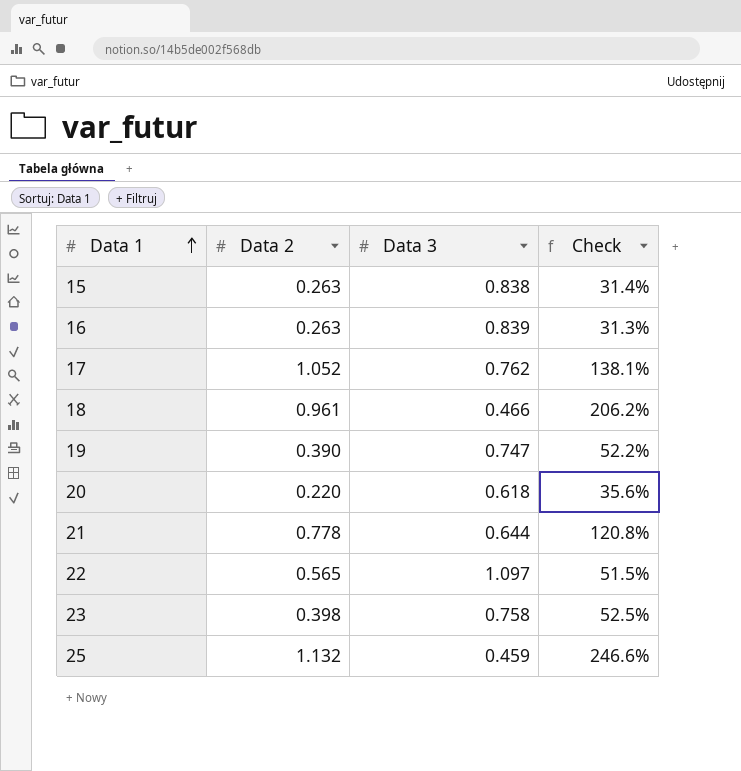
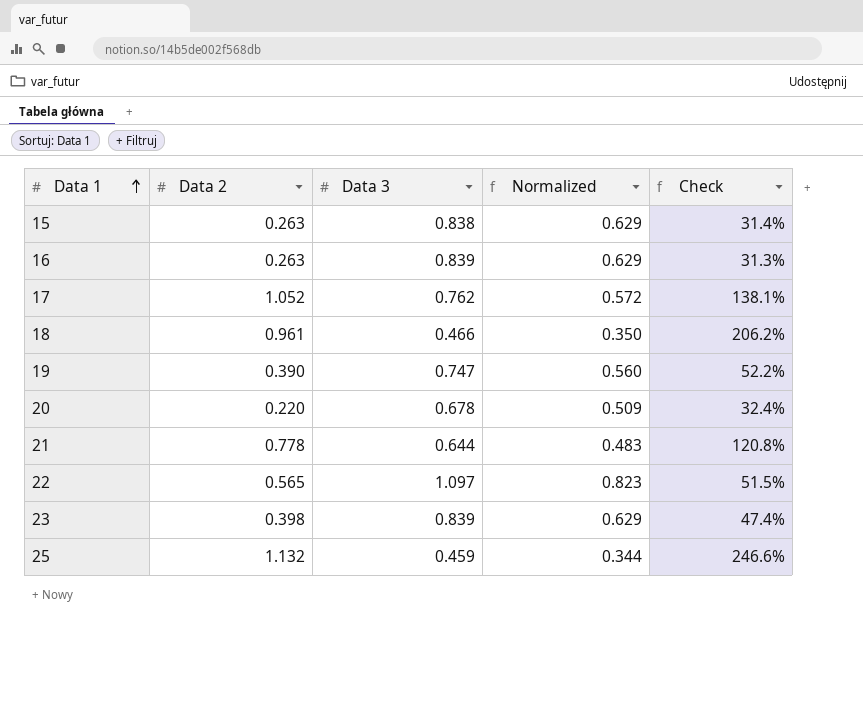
column Normalized | formula: none -> [Data 3] * 0.75
20 | Data 3: 0.618 -> 0.678
20 | Check: 35.6% -> 32.4%
23 | Data 3: 0.758 -> 0.839
23 | Check: 52.5% -> 47.4%

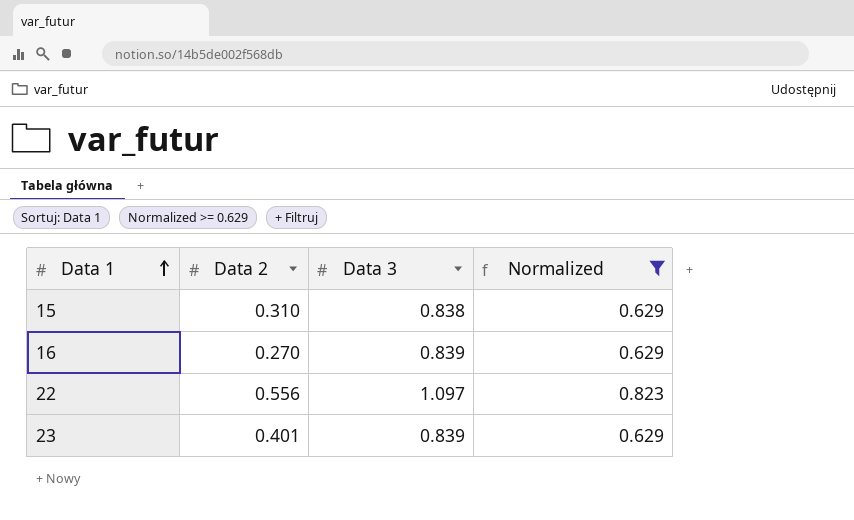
filter: none -> Normalized >= 0.629
column Check | formula: [Data 2] / [Data 3] -> none
15 | Data 2: 0.263 -> 0.310
16 | Data 2: 0.263 -> 0.270
22 | Data 2: 0.565 -> 0.556
23 | Data 2: 0.398 -> 0.401

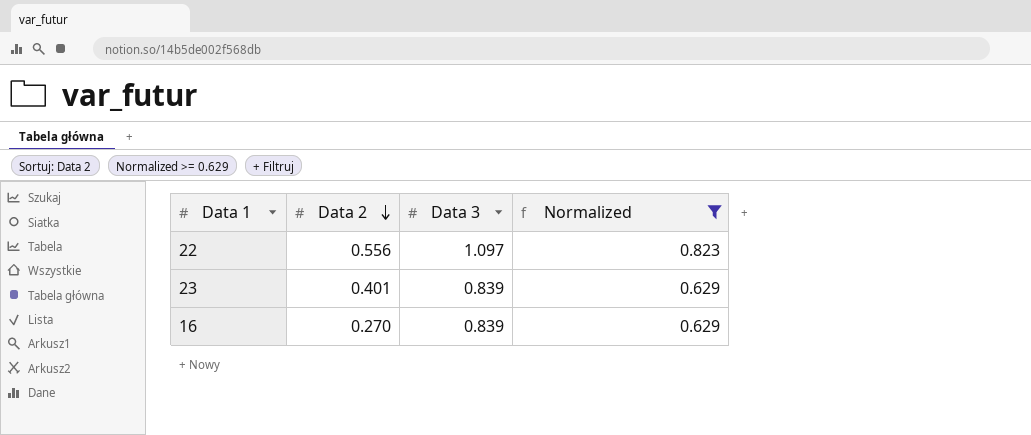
row order: Data 1 ascending -> Data 2 descending
row 15: 0.310 | 0.838 | 0.629 -> none

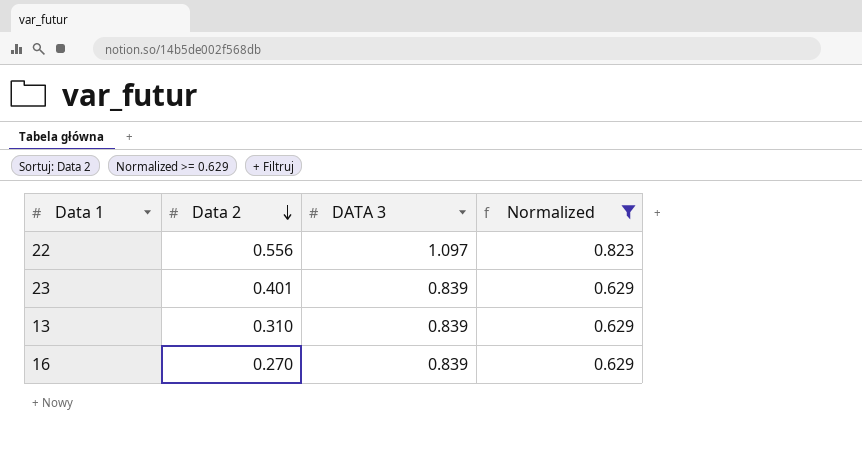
column name: Data 3 -> DATA 3
row 13: none -> 0.310 | 0.839 | 0.629

